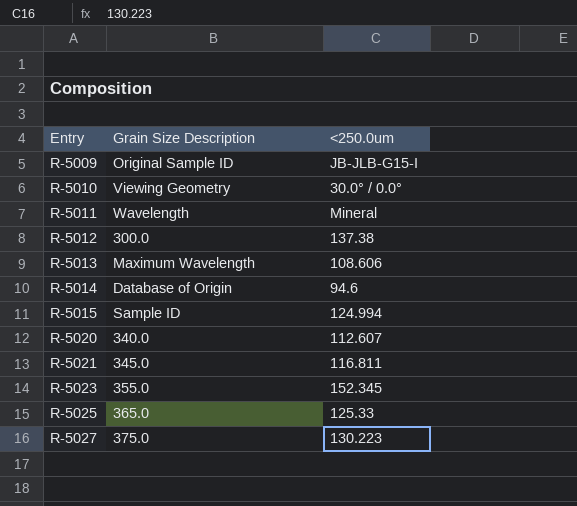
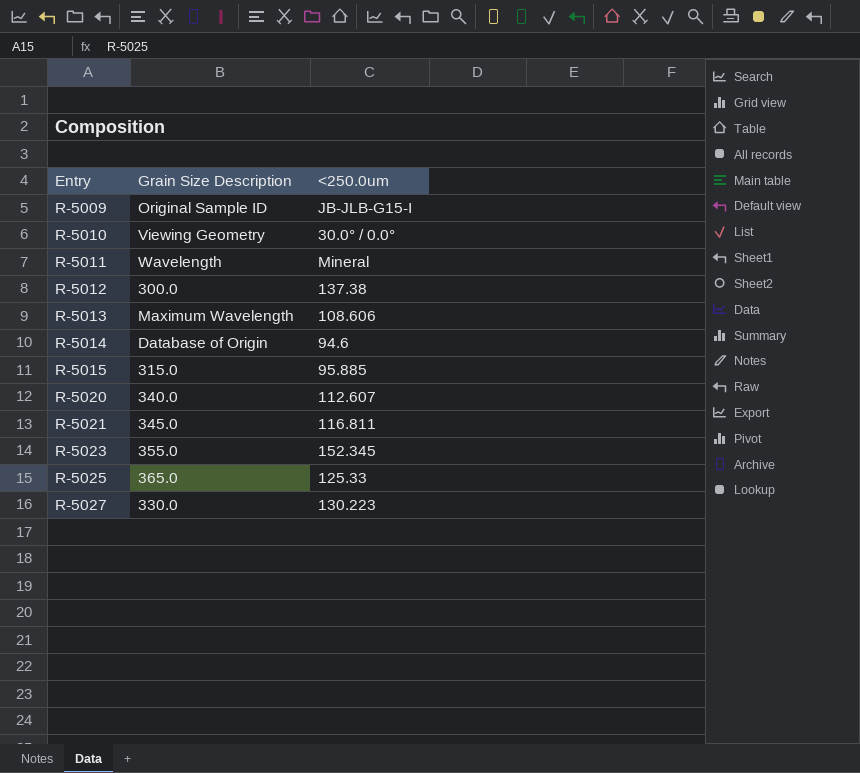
R-5015 | Grain Size Description: Sample ID -> 315.0
R-5015 | <250.0um: 124.994 -> 95.885
R-5027 | Grain Size Description: 375.0 -> 330.0

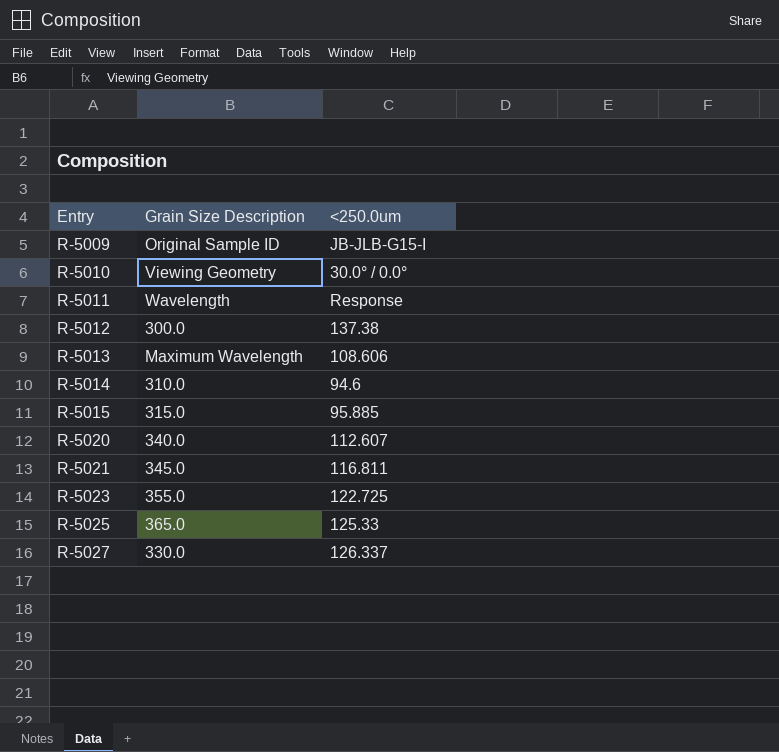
R-5011 | <250.0um: Mineral -> Response
R-5014 | Grain Size Description: Database of Origin -> 310.0
R-5023 | <250.0um: 152.345 -> 122.725
R-5027 | <250.0um: 130.223 -> 126.337

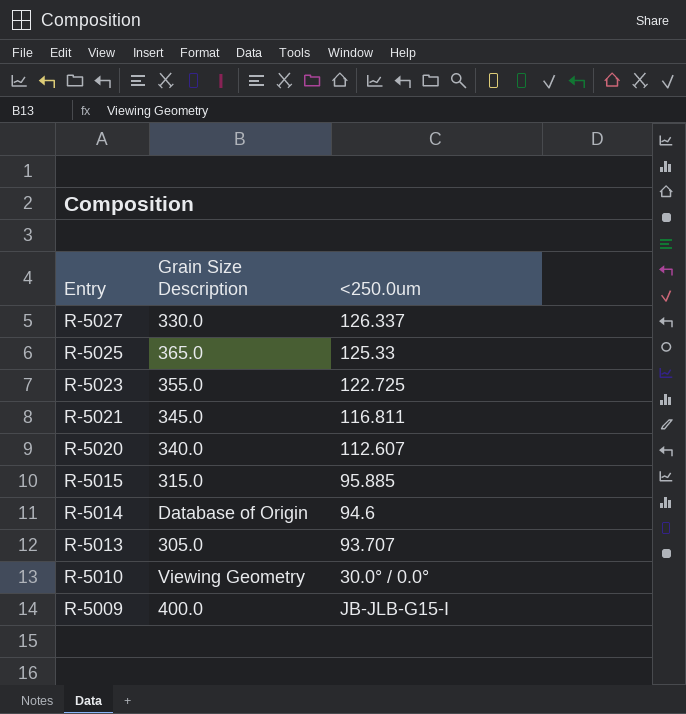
row order: Entry ascending -> Entry descending
row R-5011: Wavelength | Response -> none
row R-5012: 300.0 | 137.38 -> none
R-5014 | Grain Size Description: 310.0 -> Database of Origin
R-5013 | Grain Size Description: Maximum Wavelength -> 305.0
R-5013 | <250.0um: 108.606 -> 93.707
R-5009 | Grain Size Description: Original Sample ID -> 400.0

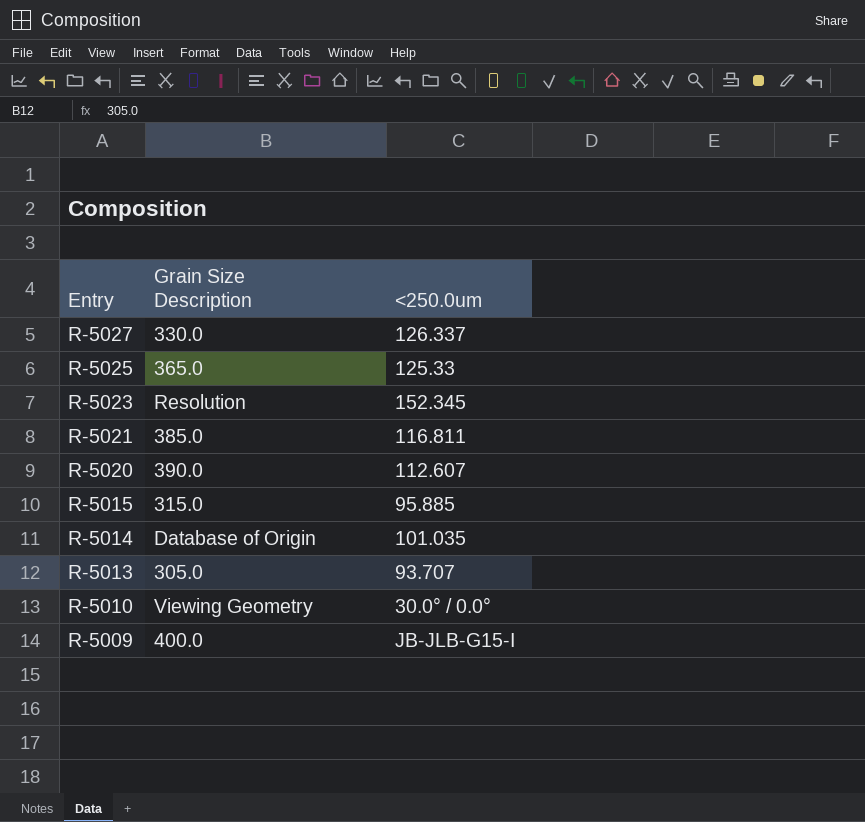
R-5023 | Grain Size Description: 355.0 -> Resolution
R-5023 | <250.0um: 122.725 -> 152.345
R-5021 | Grain Size Description: 345.0 -> 385.0
R-5020 | Grain Size Description: 340.0 -> 390.0
R-5014 | <250.0um: 94.6 -> 101.035

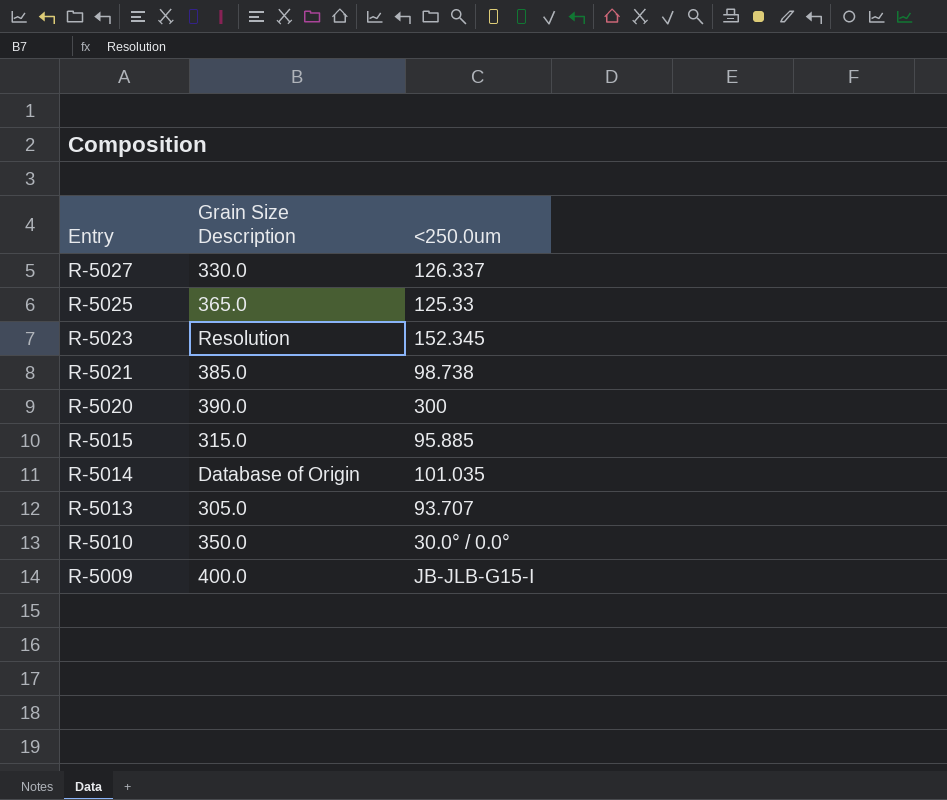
R-5021 | <250.0um: 116.811 -> 98.738
R-5020 | <250.0um: 112.607 -> 300
R-5010 | Grain Size Description: Viewing Geometry -> 350.0

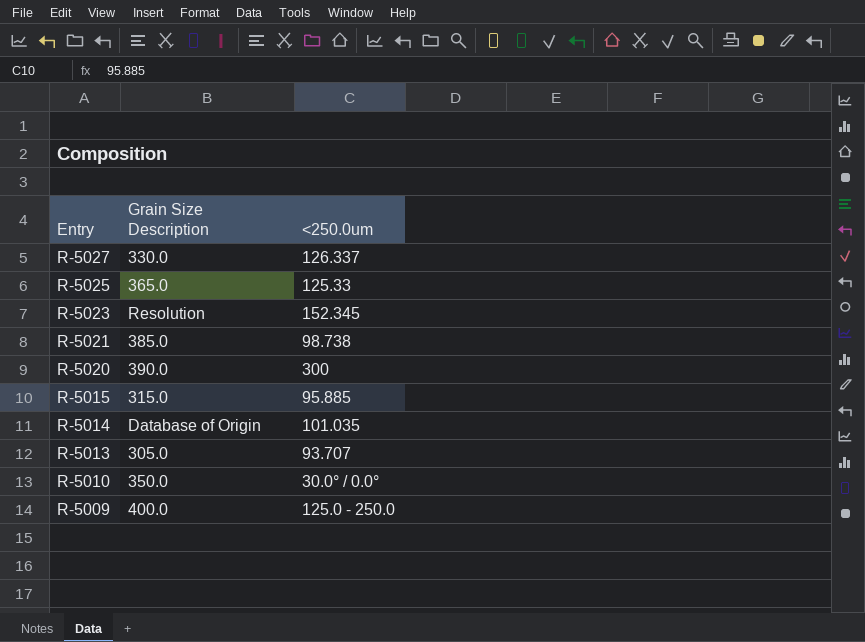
R-5009 | <250.0um: JB-JLB-G15-I -> 125.0 - 250.0

